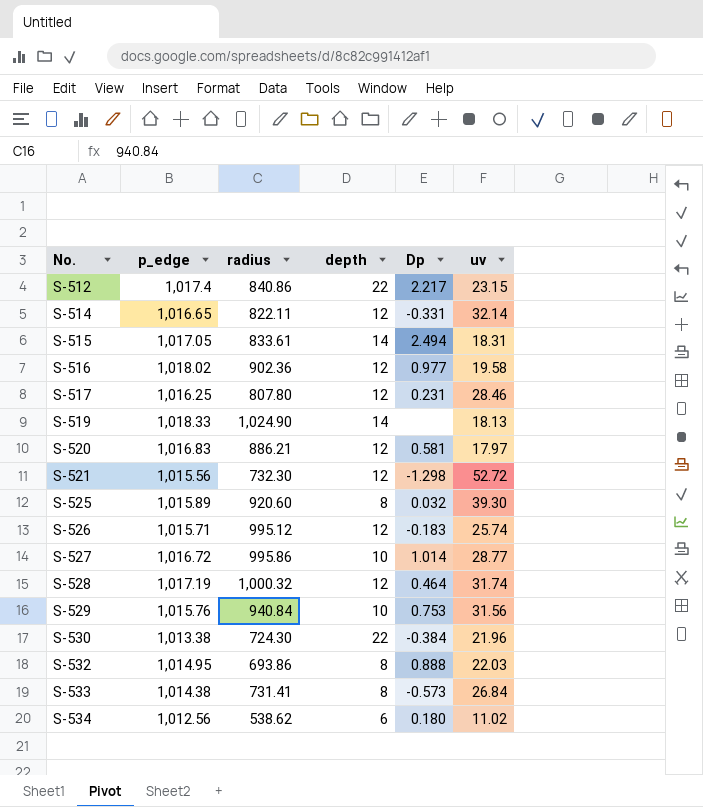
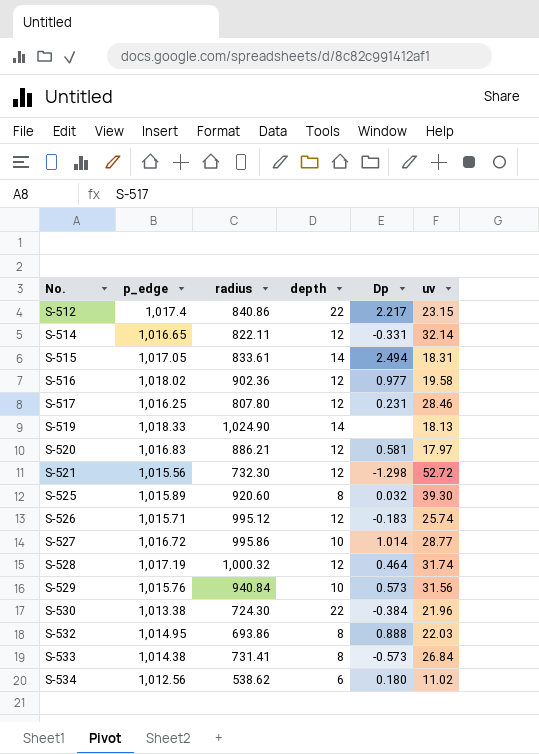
S-529 | Dp: 0.753 -> 0.573

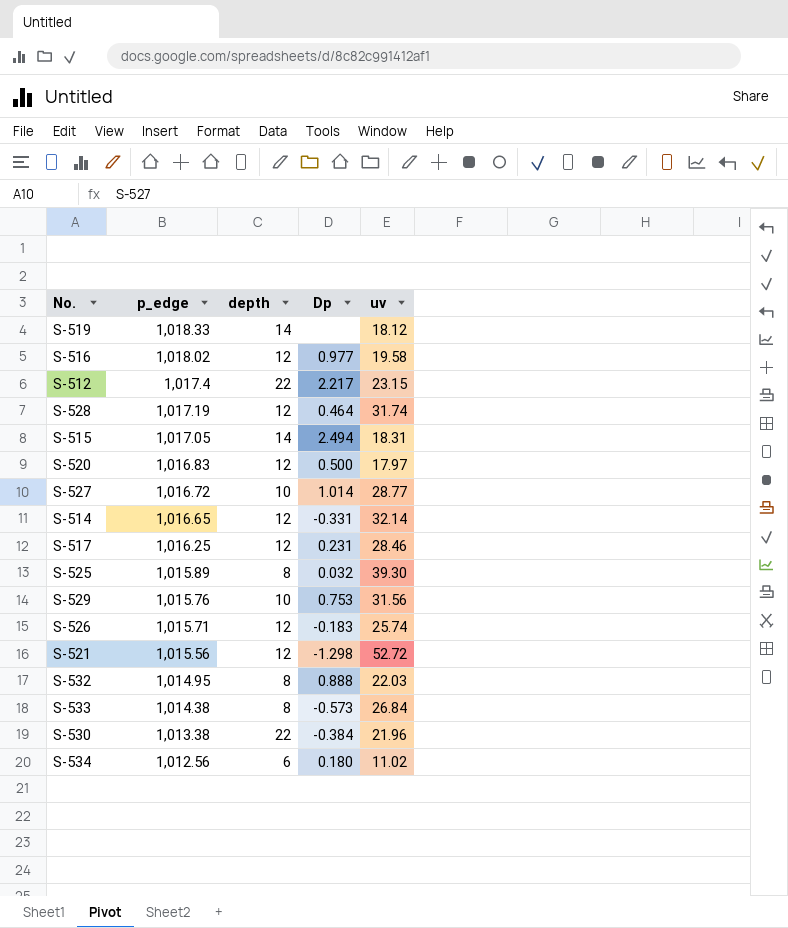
row order: No. ascending -> p_edge descending
column radius | position: 3 -> none
S-519 | uv: 18.13 -> 18.12
S-520 | Dp: 0.581 -> 0.500
S-529 | Dp: 0.573 -> 0.753

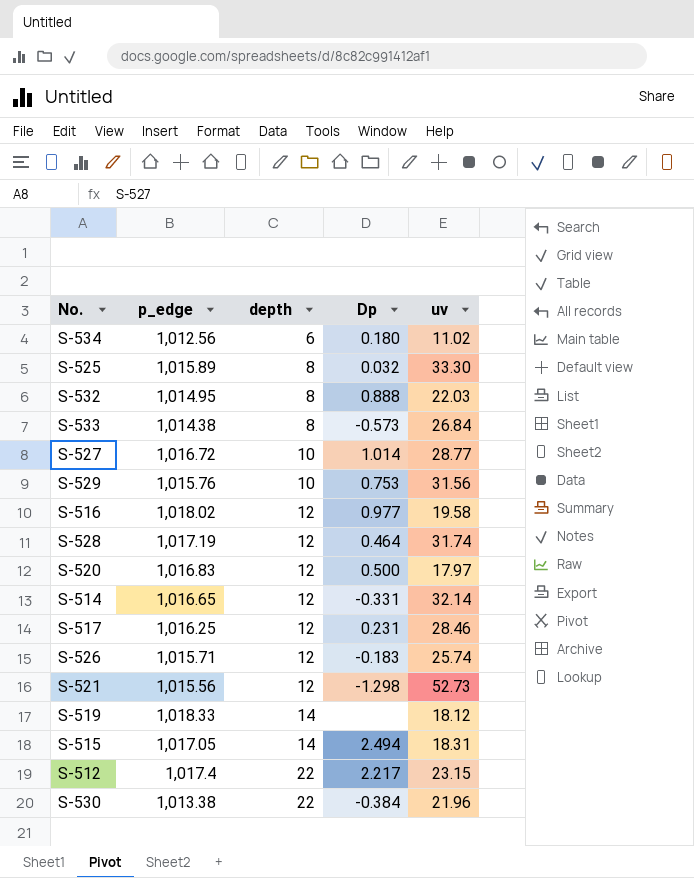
row order: p_edge descending -> depth ascending
S-525 | uv: 39.30 -> 33.30
S-521 | uv: 52.72 -> 52.73

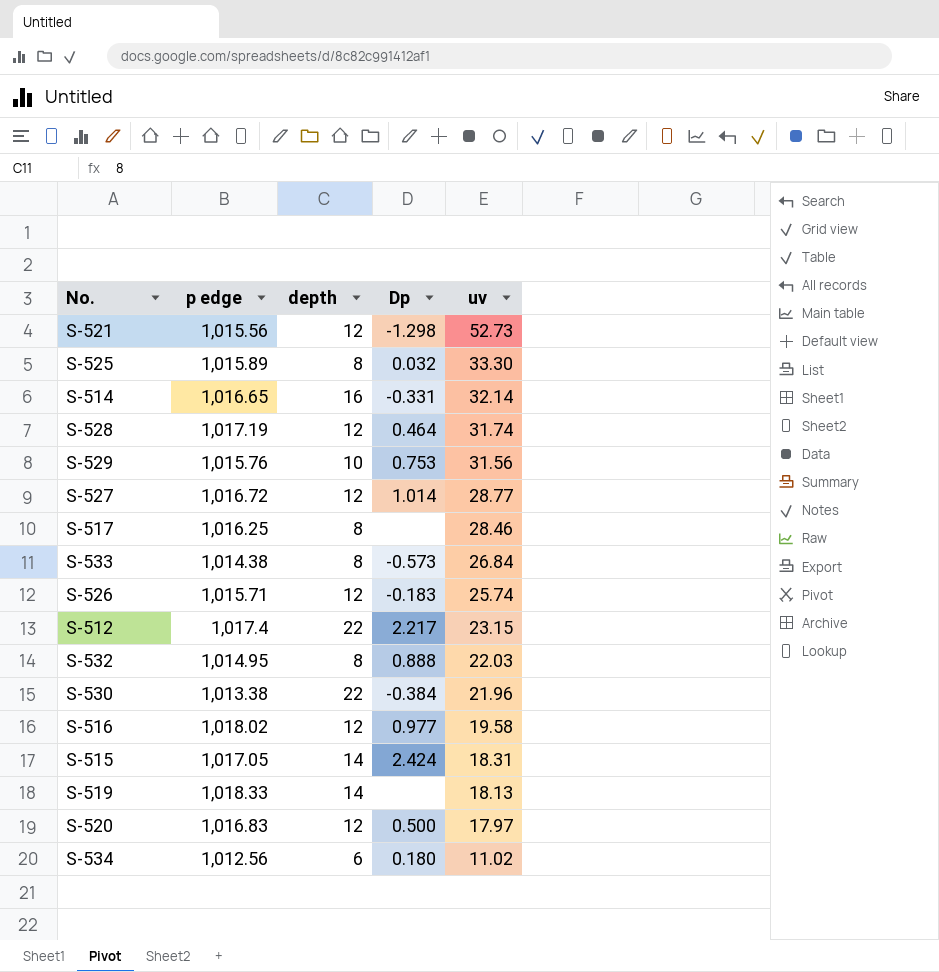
row order: depth ascending -> uv descending
column name: p_edge -> p edge
S-514 | depth: 12 -> 16
S-527 | depth: 10 -> 12
S-517 | depth: 12 -> 8
S-517 | Dp: 0.231 -> none
S-515 | Dp: 2.494 -> 2.424
S-519 | uv: 18.12 -> 18.13

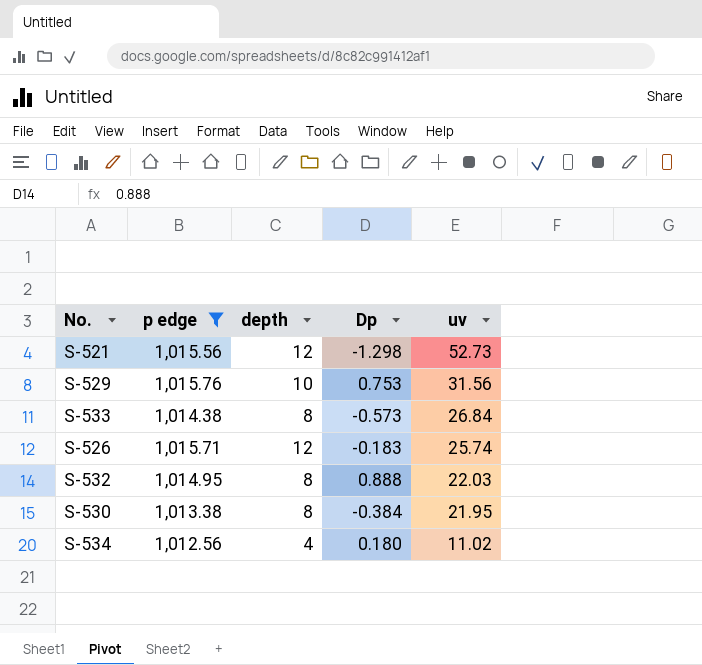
filter: none -> p edge <= 1,015.76
S-530 | depth: 22 -> 8
S-530 | uv: 21.96 -> 21.95
S-534 | depth: 6 -> 4

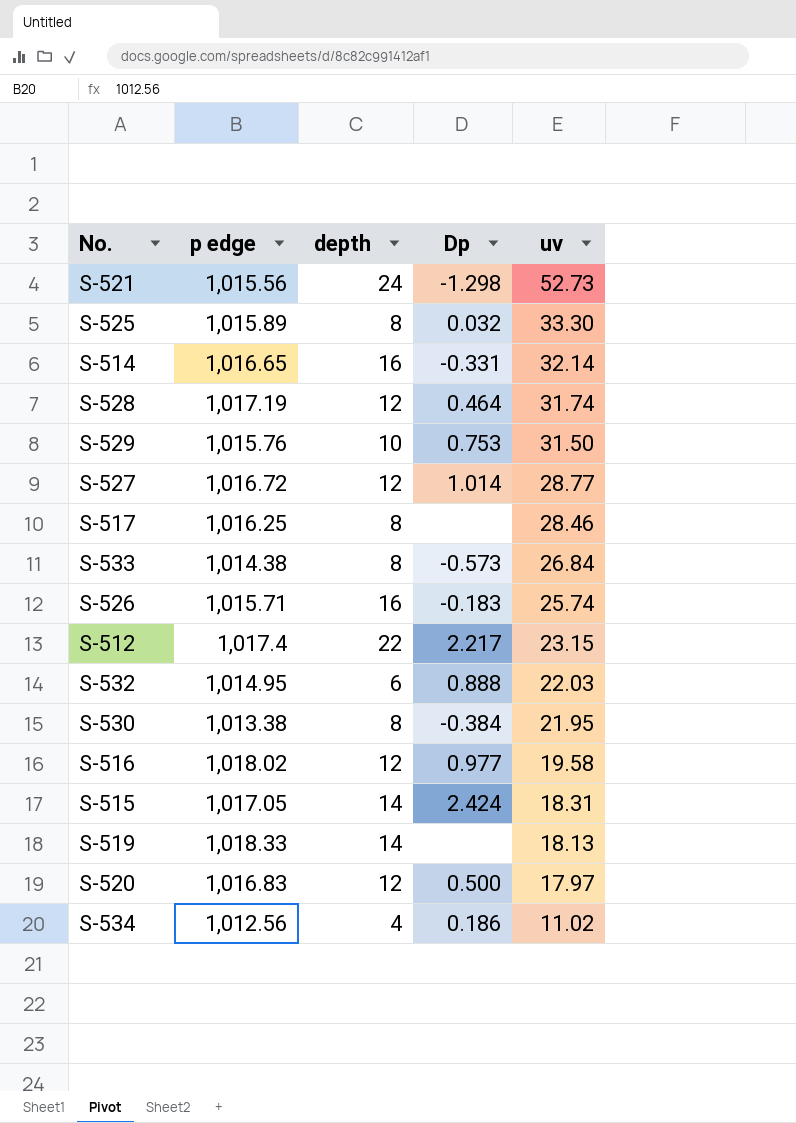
filter: p edge <= 1,015.76 -> none
S-521 | depth: 12 -> 24
S-529 | uv: 31.56 -> 31.50
S-526 | depth: 12 -> 16
S-532 | depth: 8 -> 6
S-534 | Dp: 0.180 -> 0.186

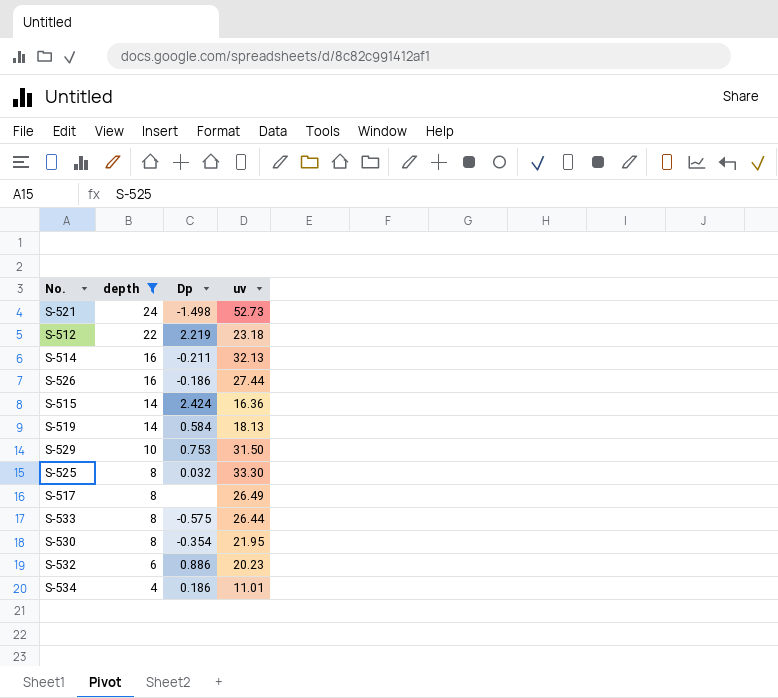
filter: none -> depth != 12
row order: uv descending -> depth descending
column p edge | position: 2 -> none
S-521 | Dp: -1.298 -> -1.498
S-512 | Dp: 2.217 -> 2.219
S-512 | uv: 23.15 -> 23.18
S-514 | Dp: -0.331 -> -0.211
S-514 | uv: 32.14 -> 32.13
S-526 | Dp: -0.183 -> -0.186
S-526 | uv: 25.74 -> 27.44
S-515 | uv: 18.31 -> 16.36
S-519 | Dp: none -> 0.584
S-517 | uv: 28.46 -> 26.49
S-533 | Dp: -0.573 -> -0.575
S-533 | uv: 26.84 -> 26.44
S-530 | Dp: -0.384 -> -0.354
S-532 | Dp: 0.888 -> 0.886
S-532 | uv: 22.03 -> 20.23
S-534 | uv: 11.02 -> 11.01

